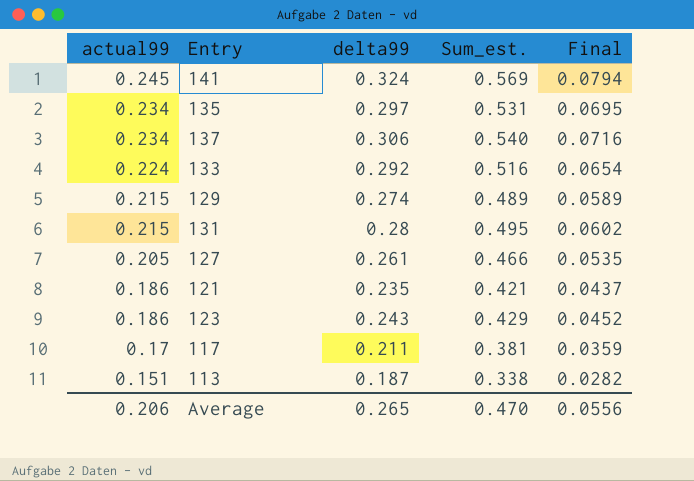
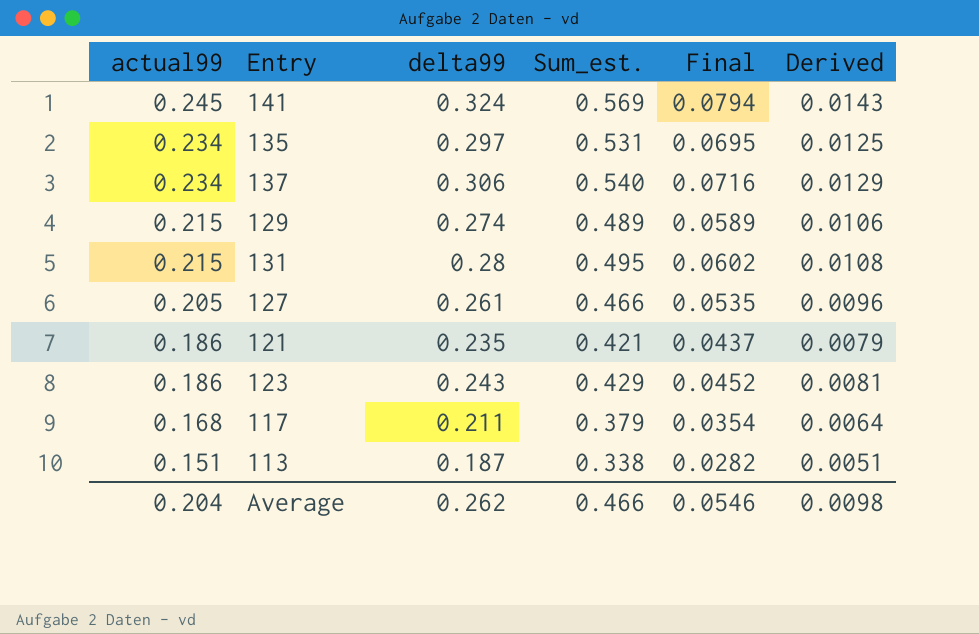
column Derived | formula: none -> [Final] * 0.18
row 133: 0.224 | 0.292 | 0.516 | 0.0654 -> none
117 | actual99: 0.17 -> 0.168
117 | Sum_est.: 0.381 -> 0.379
117 | Final: 0.0359 -> 0.0354
Average | actual99: 0.206 -> 0.204
Average | delta99: 0.265 -> 0.262
Average | Sum_est.: 0.470 -> 0.466
Average | Final: 0.0556 -> 0.0546

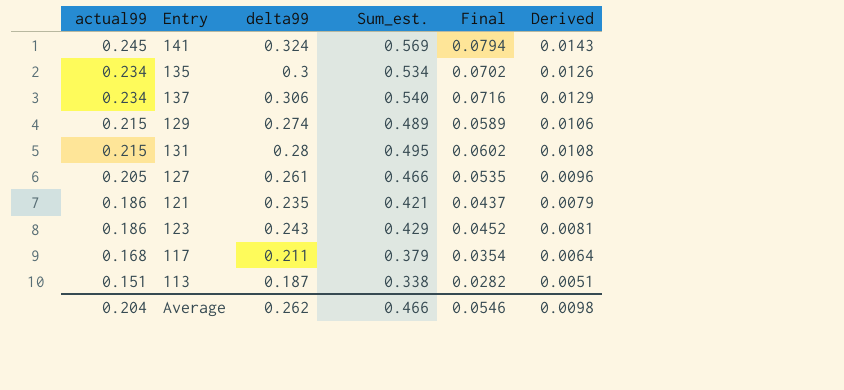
135 | delta99: 0.297 -> 0.3
135 | Sum_est.: 0.531 -> 0.534
135 | Final: 0.0695 -> 0.0702
135 | Derived: 0.0125 -> 0.0126

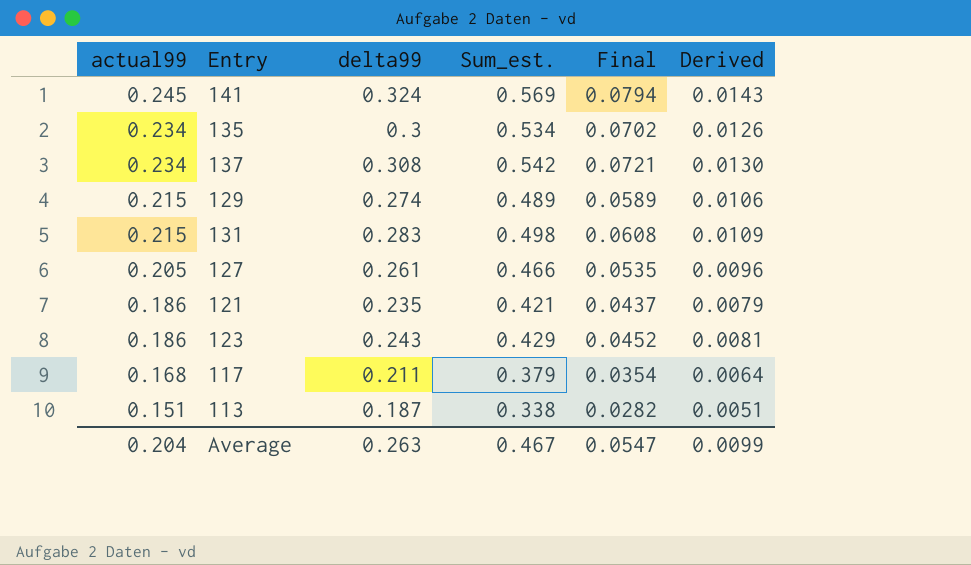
137 | delta99: 0.306 -> 0.308
137 | Sum_est.: 0.540 -> 0.542
137 | Final: 0.0716 -> 0.0721
137 | Derived: 0.0129 -> 0.0130
131 | delta99: 0.28 -> 0.283
131 | Sum_est.: 0.495 -> 0.498
131 | Final: 0.0602 -> 0.0608
131 | Derived: 0.0108 -> 0.0109
Average | delta99: 0.262 -> 0.263
Average | Sum_est.: 0.466 -> 0.467
Average | Final: 0.0546 -> 0.0547
Average | Derived: 0.0098 -> 0.0099

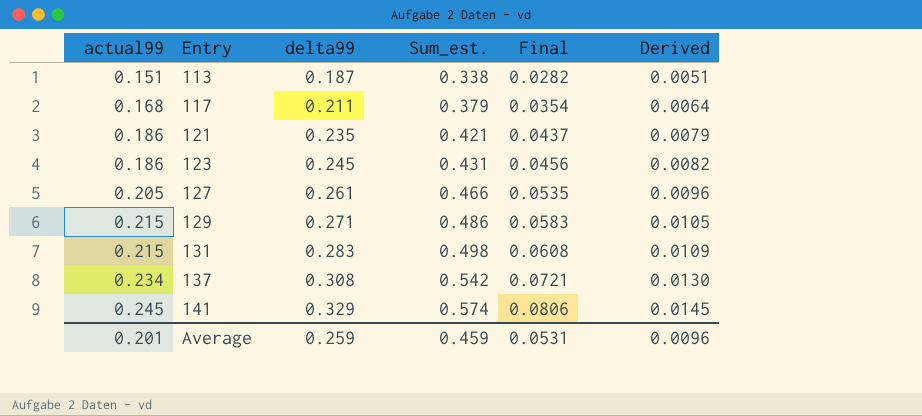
row order: actual99 descending -> actual99 ascending
row 135: 0.234 | 0.3 | 0.534 | 0.0702 | 0.0126 -> none
123 | delta99: 0.243 -> 0.245
123 | Sum_est.: 0.429 -> 0.431
123 | Final: 0.0452 -> 0.0456
123 | Derived: 0.0081 -> 0.0082
129 | delta99: 0.274 -> 0.271
129 | Sum_est.: 0.489 -> 0.486
129 | Final: 0.0589 -> 0.0583
129 | Derived: 0.0106 -> 0.0105
141 | delta99: 0.324 -> 0.329
141 | Sum_est.: 0.569 -> 0.574
141 | Final: 0.0794 -> 0.0806
141 | Derived: 0.0143 -> 0.0145
Average | actual99: 0.204 -> 0.201
Average | delta99: 0.263 -> 0.259
Average | Sum_est.: 0.467 -> 0.459
Average | Final: 0.0547 -> 0.0531
Average | Derived: 0.0099 -> 0.0096

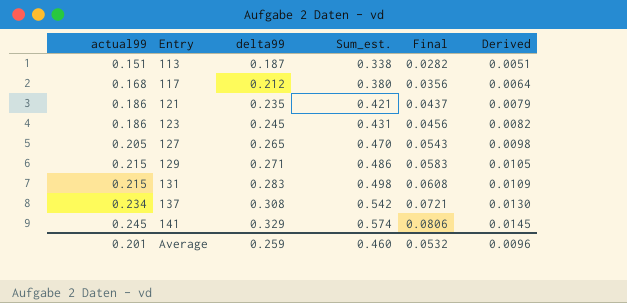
117 | delta99: 0.211 -> 0.212
117 | Sum_est.: 0.379 -> 0.380
117 | Final: 0.0354 -> 0.0356
127 | delta99: 0.261 -> 0.265
127 | Sum_est.: 0.466 -> 0.470
127 | Final: 0.0535 -> 0.0543
127 | Derived: 0.0096 -> 0.0098
Average | Sum_est.: 0.459 -> 0.460
Average | Final: 0.0531 -> 0.0532

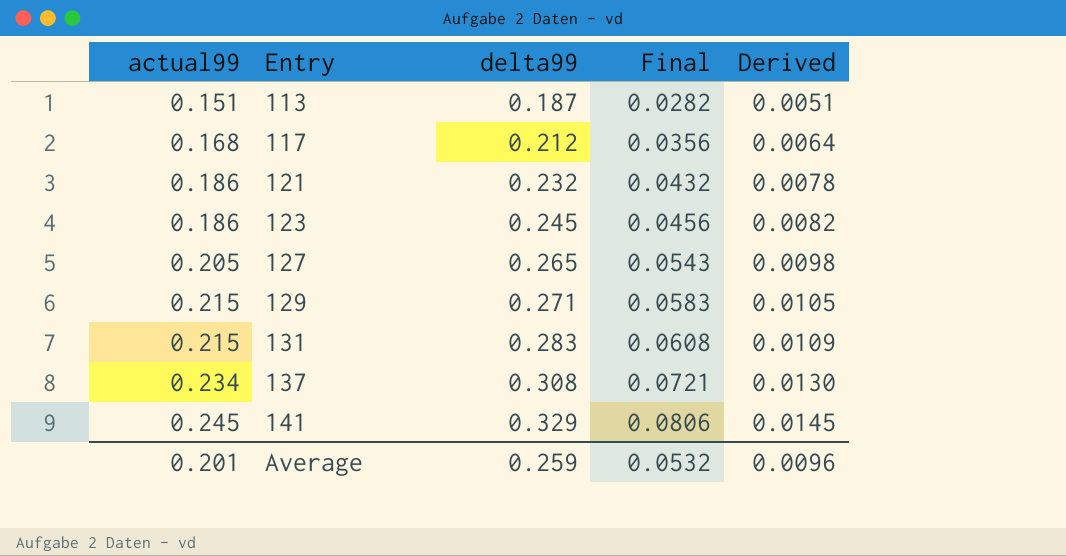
column Sum_est. | formula: [actual99] + [delta99] -> none
121 | delta99: 0.235 -> 0.232
121 | Final: 0.0437 -> 0.0432
121 | Derived: 0.0079 -> 0.0078

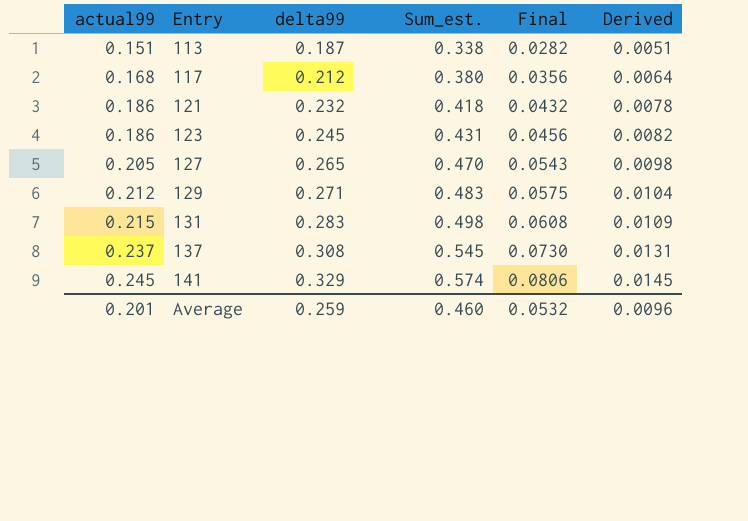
column Sum_est. | formula: none -> [actual99] + [delta99]
129 | actual99: 0.215 -> 0.212
129 | Final: 0.0583 -> 0.0575
129 | Derived: 0.0105 -> 0.0104
137 | actual99: 0.234 -> 0.237
137 | Final: 0.0721 -> 0.0730
137 | Derived: 0.0130 -> 0.0131

